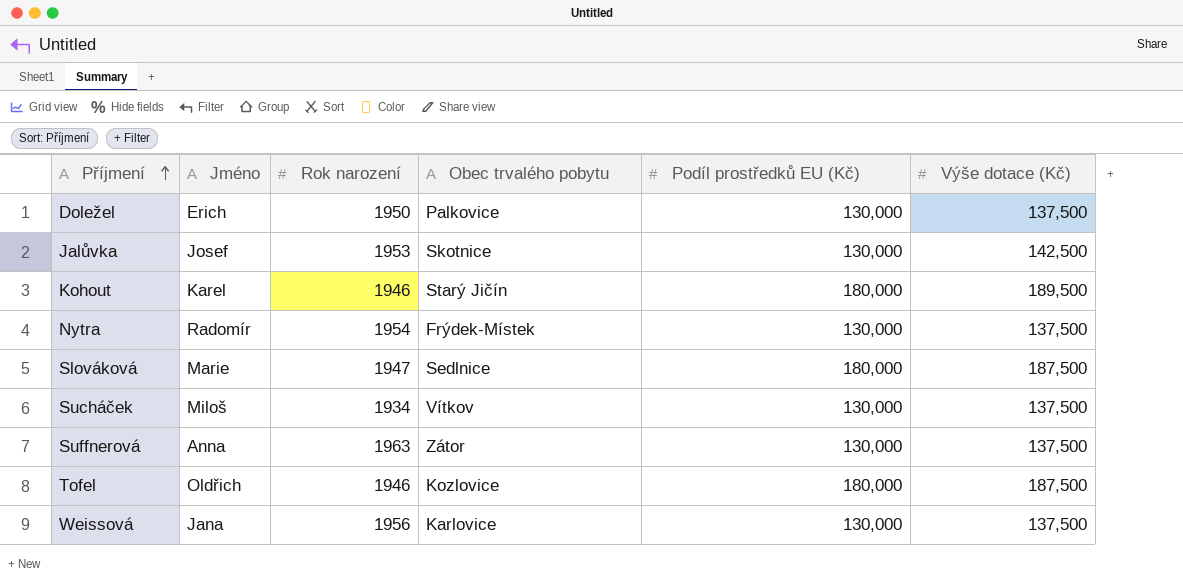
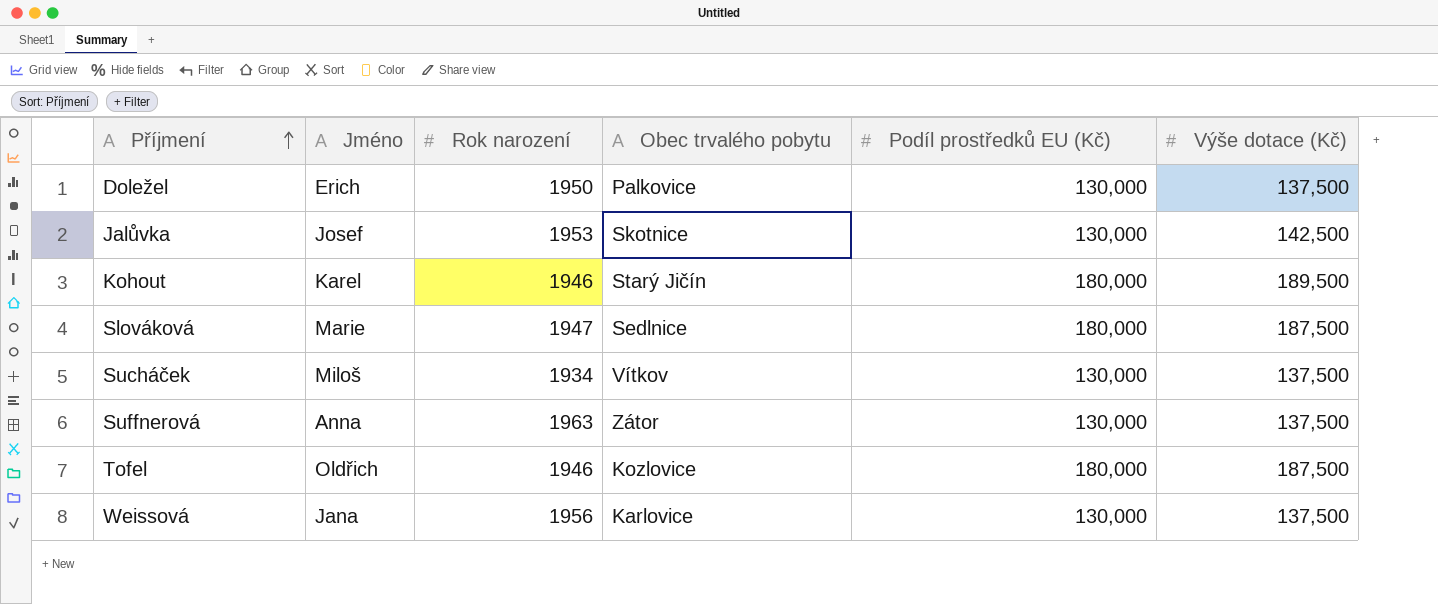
row Nytra: Radomír | 1954 | Frýdek-Místek | 130,000 | 137,500 -> none

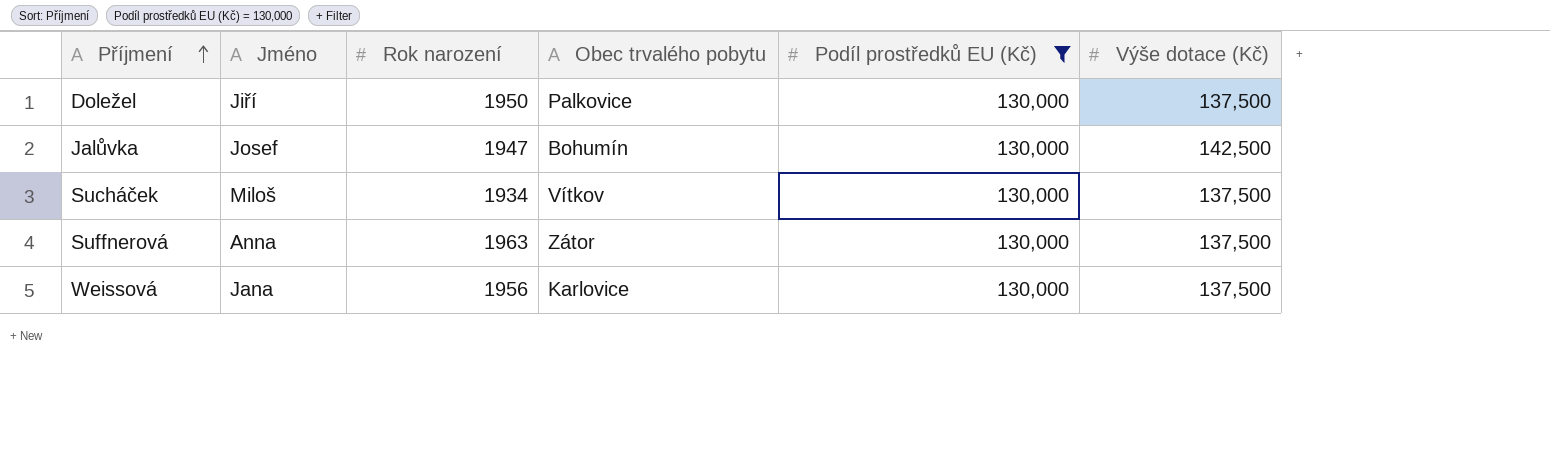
filter: none -> Podíl prostředků EU (Kč) = 130,000
Doležel | Jméno: Erich -> Jiří
Jalůvka | Rok narození: 1953 -> 1947
Jalůvka | Obec trvalého pobytu: Skotnice -> Bohumín

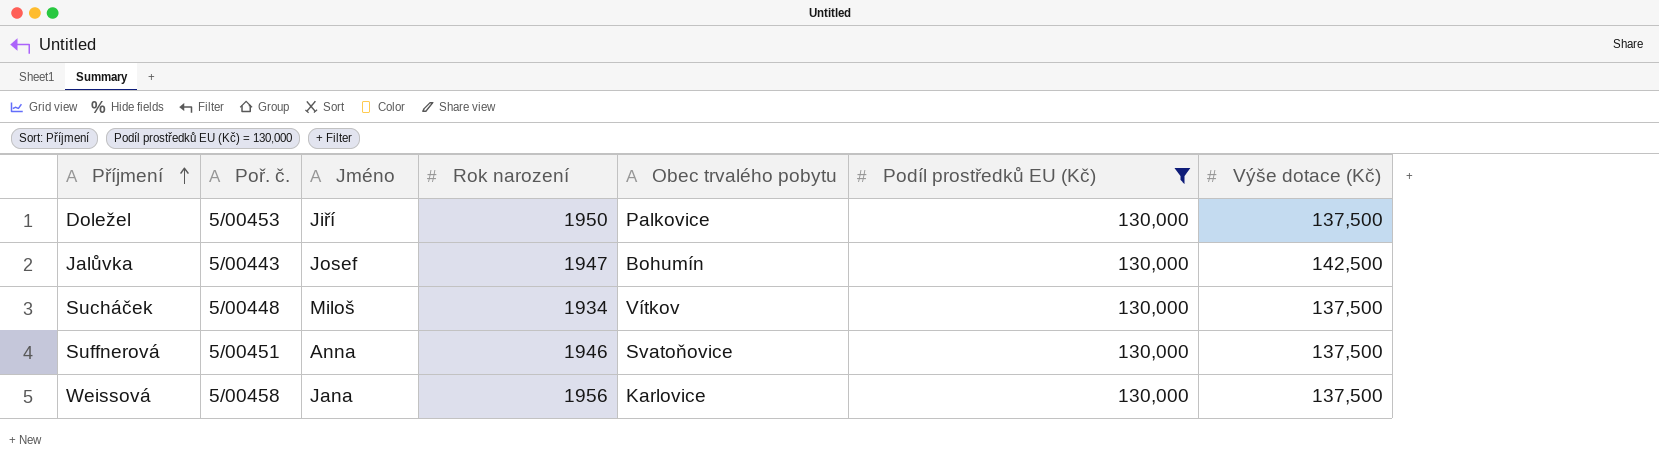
column Poř. č. | position: none -> 2
Suffnerová | Rok narození: 1963 -> 1946
Suffnerová | Obec trvalého pobytu: Zátor -> Svatoňovice

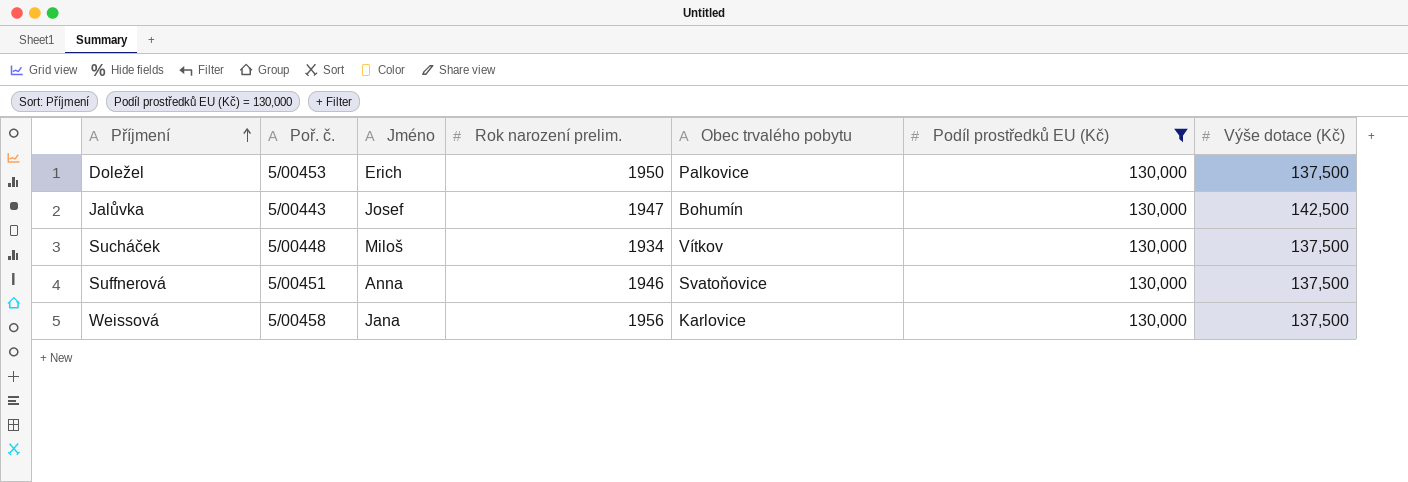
column name: Rok narození -> Rok narození prelim.
Doležel | Jméno: Jiří -> Erich

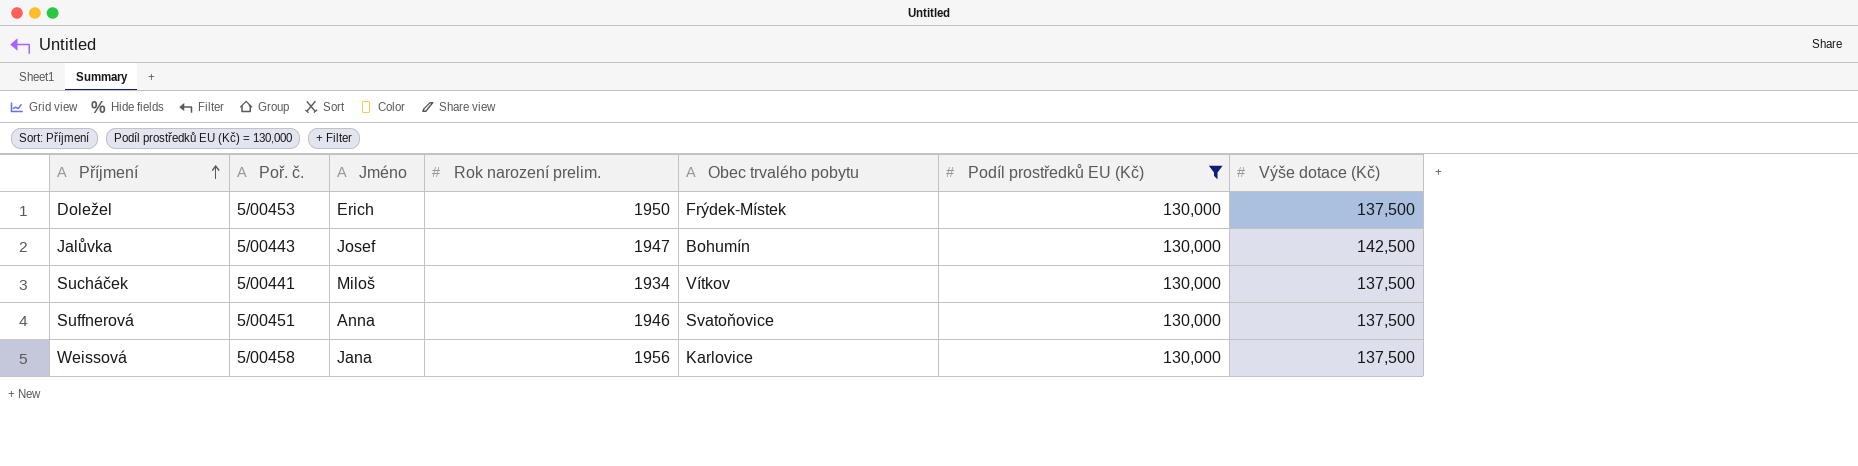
Doležel | Obec trvalého pobytu: Palkovice -> Frýdek-Místek
Sucháček | Poř. č.: 5/00448 -> 5/00441

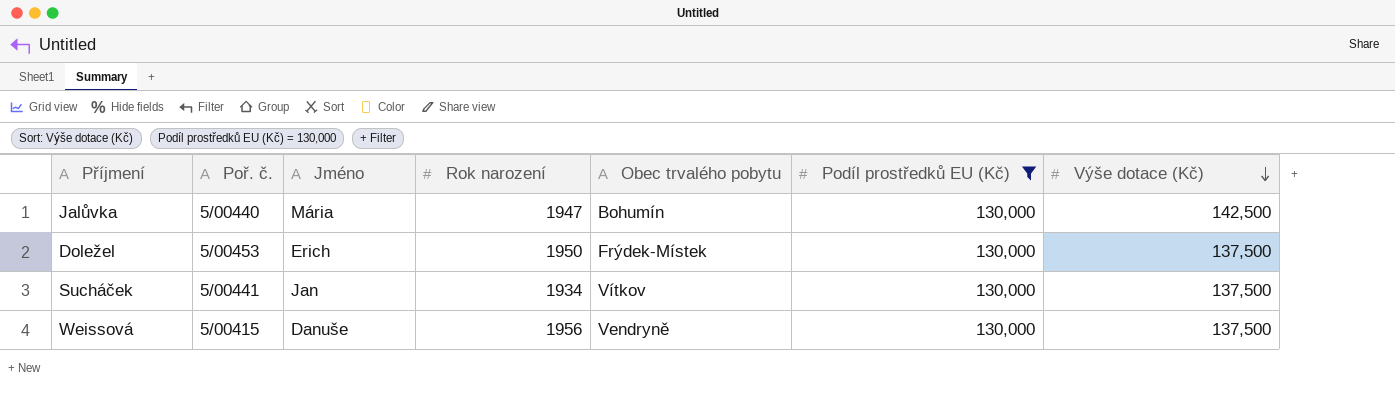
row order: Příjmení ascending -> Výše dotace (Kč) descending
column name: Rok narození prelim. -> Rok narození
row Suffnerová: 5/00451 | Anna | 1946 | Svatoňovice | 130,000 | 137,500 -> none
Jalůvka | Poř. č.: 5/00443 -> 5/00440
Jalůvka | Jméno: Josef -> Mária
Sucháček | Jméno: Miloš -> Jan
Weissová | Poř. č.: 5/00458 -> 5/00415
Weissová | Jméno: Jana -> Danuše
Weissová | Obec trvalého pobytu: Karlovice -> Vendryně

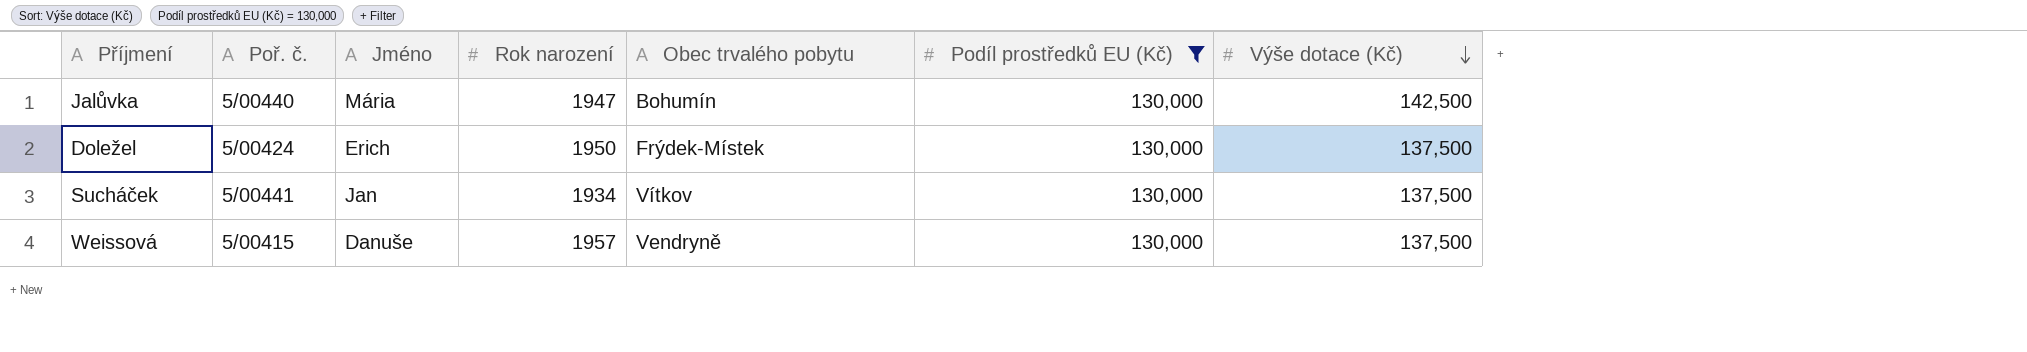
Doležel | Poř. č.: 5/00453 -> 5/00424
Weissová | Rok narození: 1956 -> 1957

